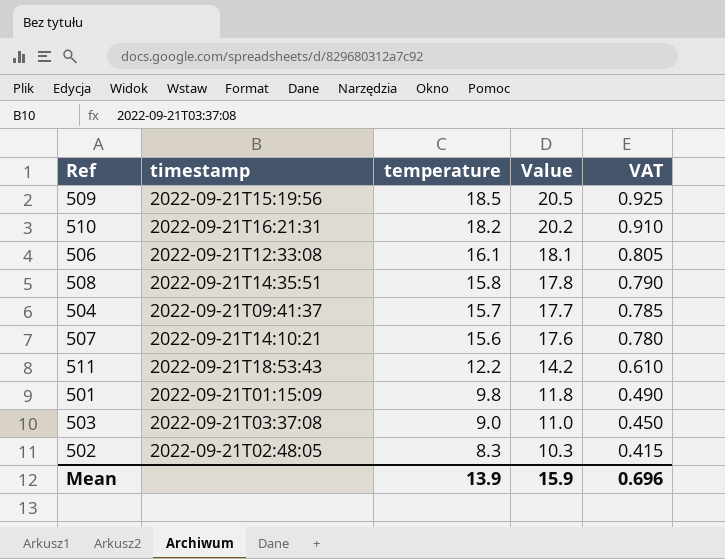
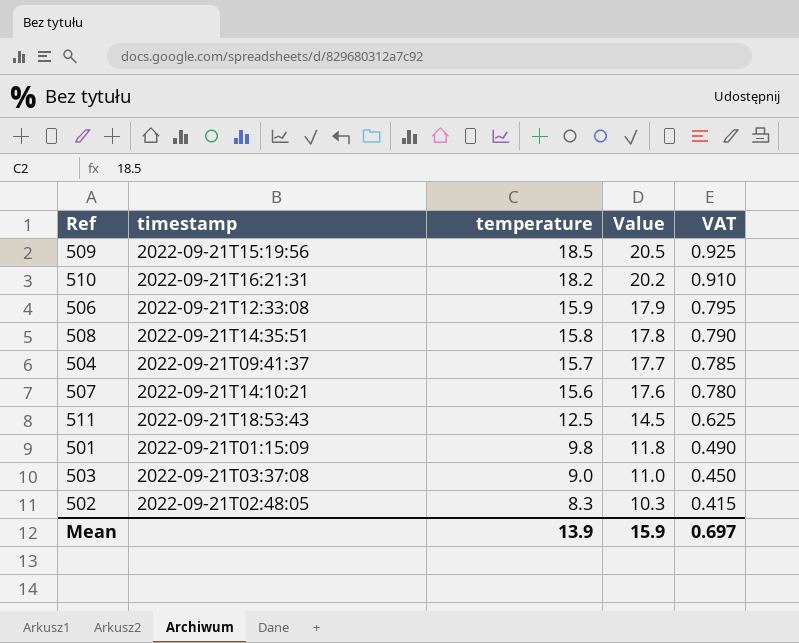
506 | temperature: 16.1 -> 15.9
506 | Value: 18.1 -> 17.9
506 | VAT: 0.805 -> 0.795
511 | temperature: 12.2 -> 12.5
511 | Value: 14.2 -> 14.5
511 | VAT: 0.610 -> 0.625
Mean | VAT: 0.696 -> 0.697

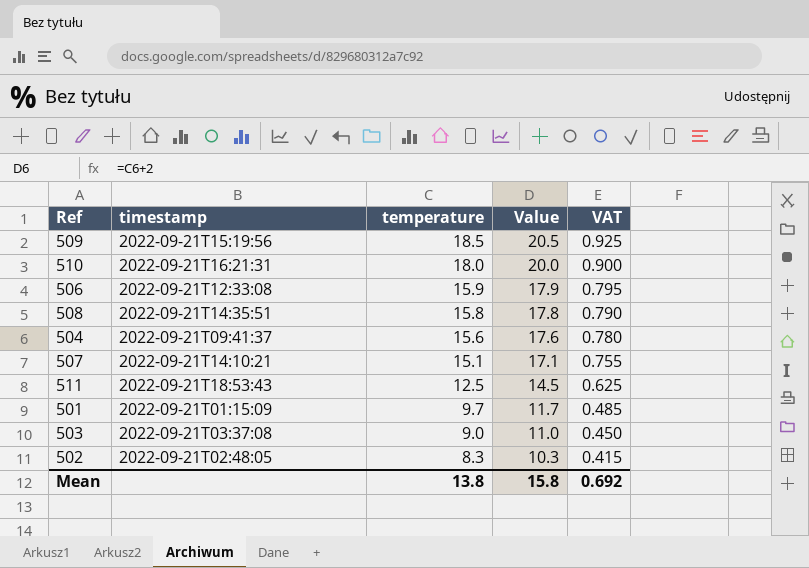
510 | temperature: 18.2 -> 18.0
510 | Value: 20.2 -> 20.0
510 | VAT: 0.910 -> 0.900
504 | temperature: 15.7 -> 15.6
504 | Value: 17.7 -> 17.6
504 | VAT: 0.785 -> 0.780
507 | temperature: 15.6 -> 15.1
507 | Value: 17.6 -> 17.1
507 | VAT: 0.780 -> 0.755
501 | temperature: 9.8 -> 9.7
501 | Value: 11.8 -> 11.7
501 | VAT: 0.490 -> 0.485
Mean | temperature: 13.9 -> 13.8
Mean | Value: 15.9 -> 15.8
Mean | VAT: 0.697 -> 0.692

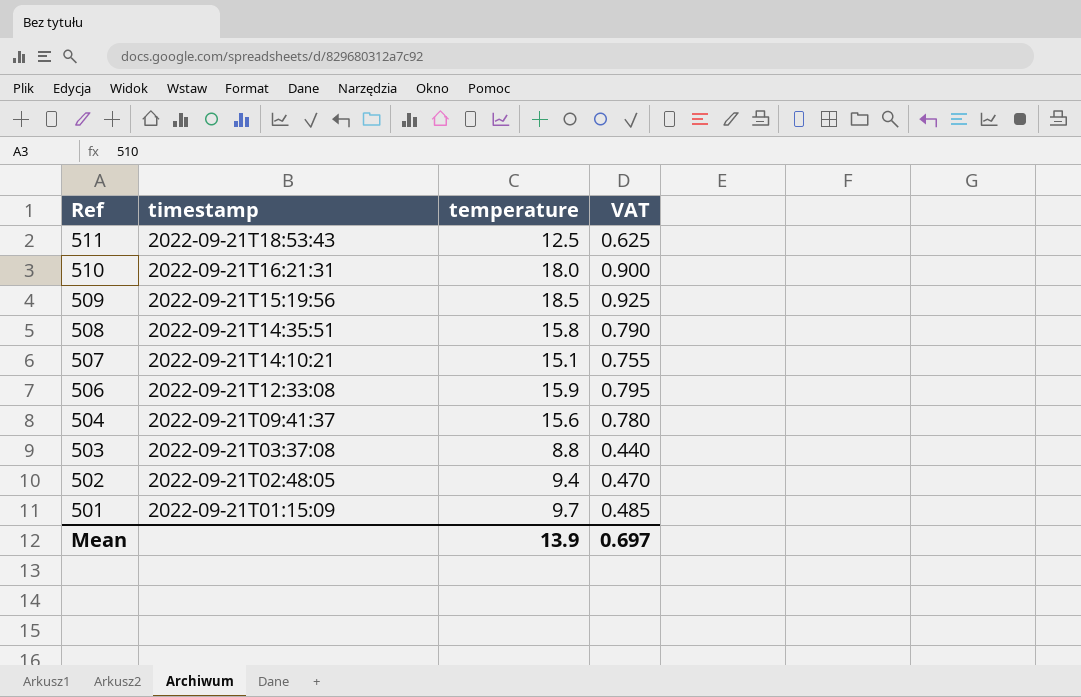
row order: temperature descending -> Ref descending
column Value | formula: [temperature] + 2 -> none
503 | temperature: 9.0 -> 8.8
503 | VAT: 0.450 -> 0.440
502 | temperature: 8.3 -> 9.4
502 | VAT: 0.415 -> 0.470
Mean | temperature: 13.8 -> 13.9
Mean | VAT: 0.692 -> 0.697

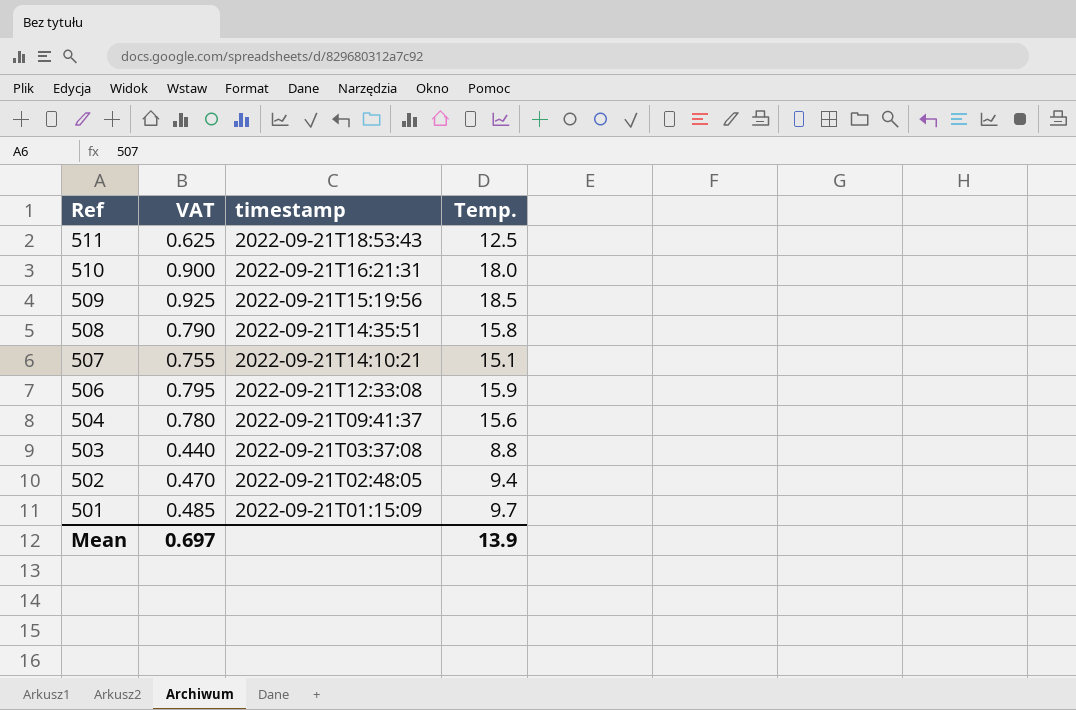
column VAT | position: 4 -> 2
column name: temperature -> Temp.

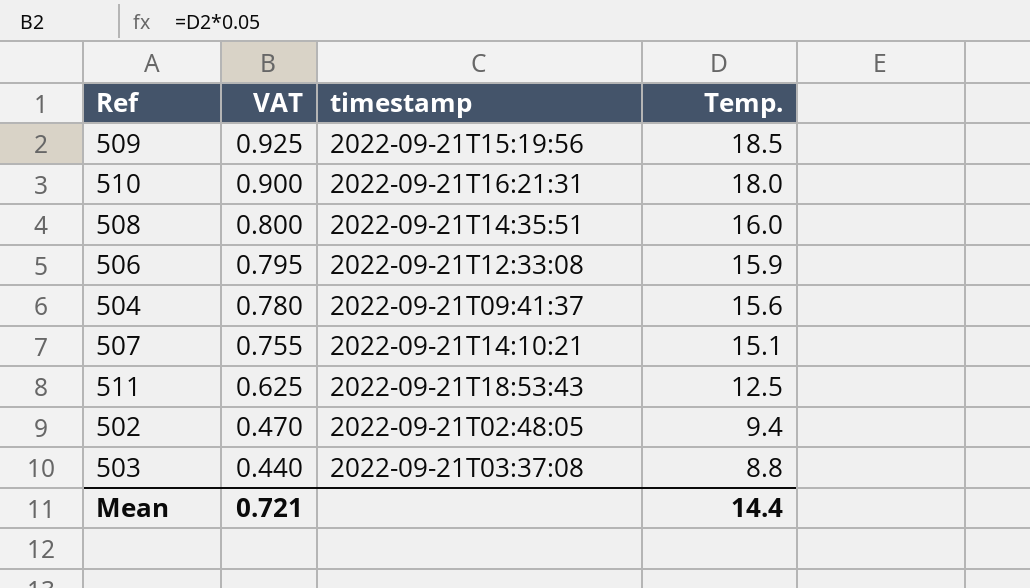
row order: Ref descending -> VAT descending
row 501: 0.485 | 2022-09-21T01:15:09 | 9.7 -> none
508 | VAT: 0.790 -> 0.800
508 | Temp.: 15.8 -> 16.0
Mean | VAT: 0.697 -> 0.721
Mean | Temp.: 13.9 -> 14.4

